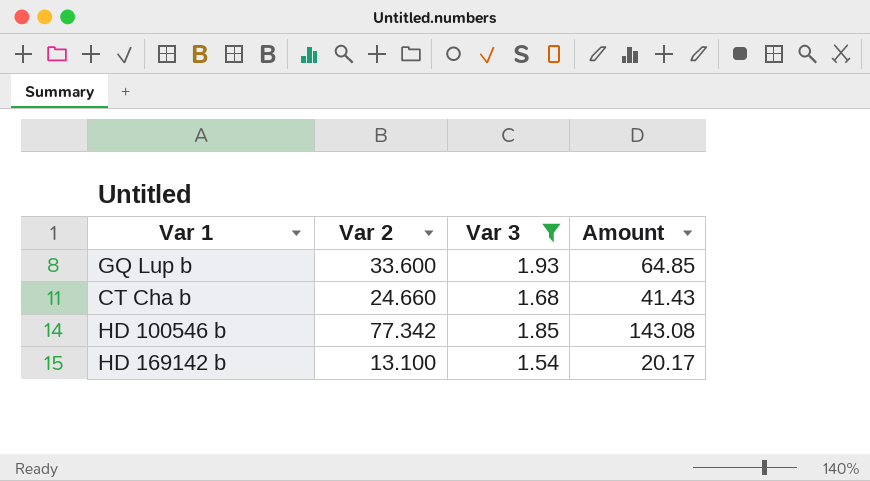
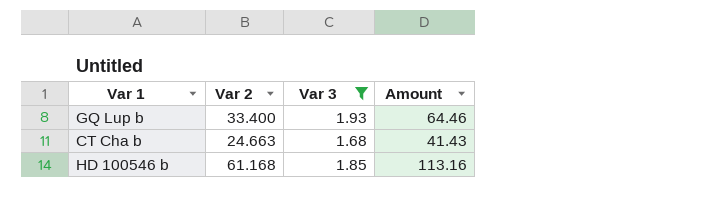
row HD 169142 b: 13.100 | 1.54 | 20.17 -> none
GQ Lup b | Var 2: 33.600 -> 33.400
GQ Lup b | Amount: 64.85 -> 64.46
CT Cha b | Var 2: 24.660 -> 24.663
HD 100546 b | Var 2: 77.342 -> 61.168
HD 100546 b | Amount: 143.08 -> 113.16

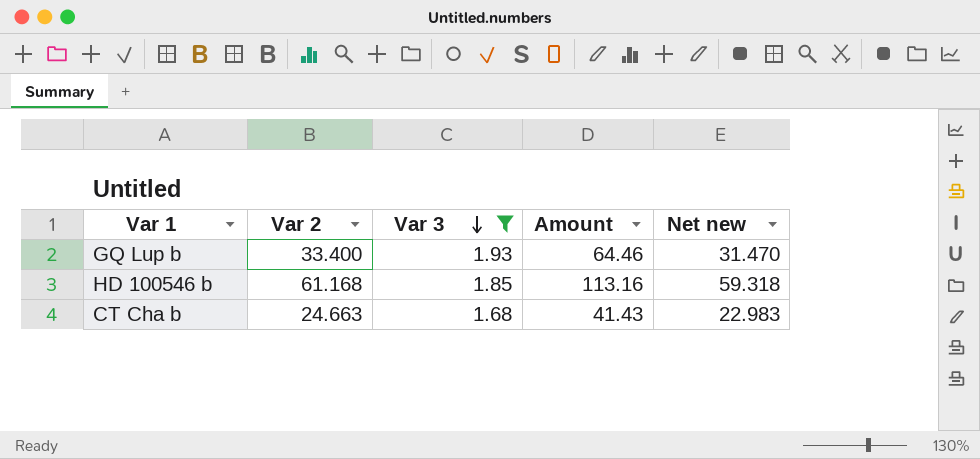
row order: none -> Var 3 descending
column Net new | formula: none -> [Var 2] - [Var 3]

